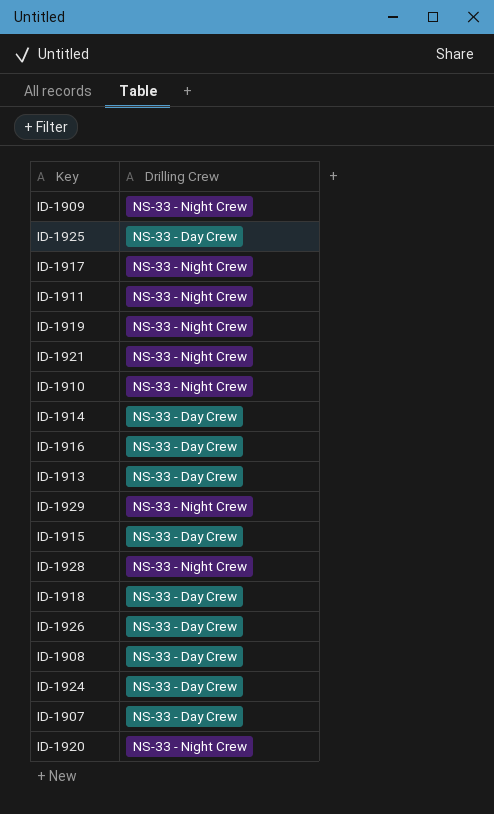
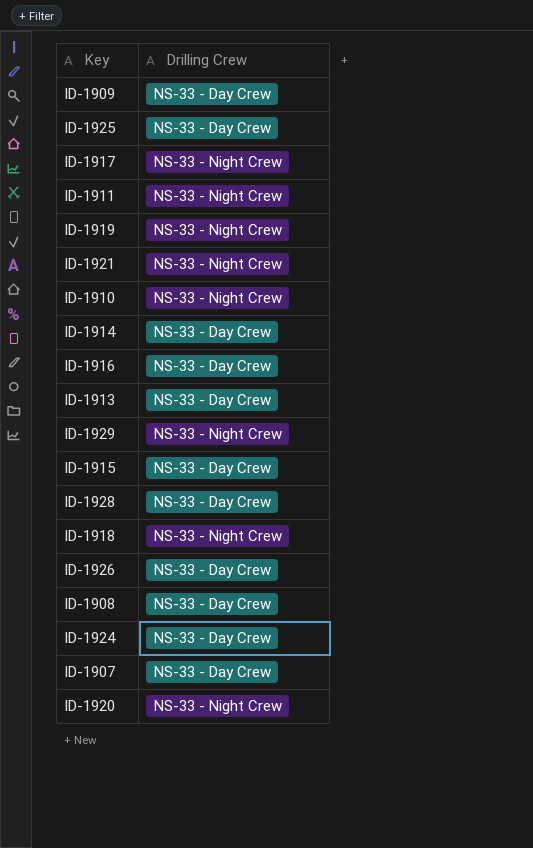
ID-1909 | Drilling Crew: NS-33 - Night Crew -> NS-33 - Day Crew
ID-1928 | Drilling Crew: NS-33 - Night Crew -> NS-33 - Day Crew
ID-1918 | Drilling Crew: NS-33 - Day Crew -> NS-33 - Night Crew

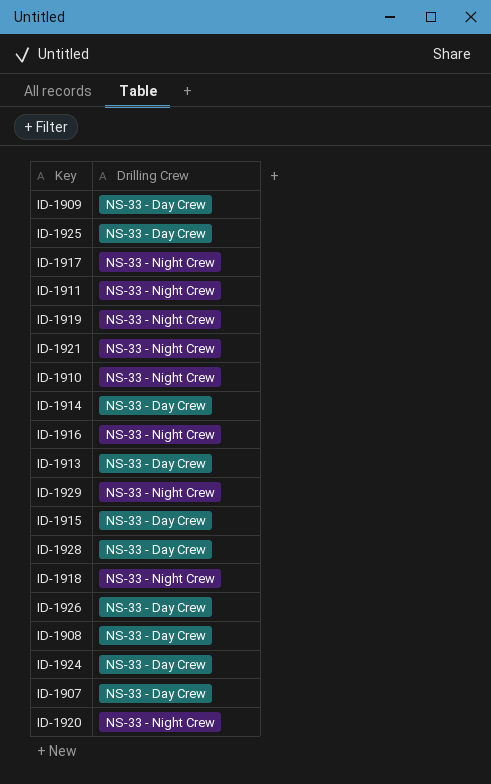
ID-1916 | Drilling Crew: NS-33 - Day Crew -> NS-33 - Night Crew

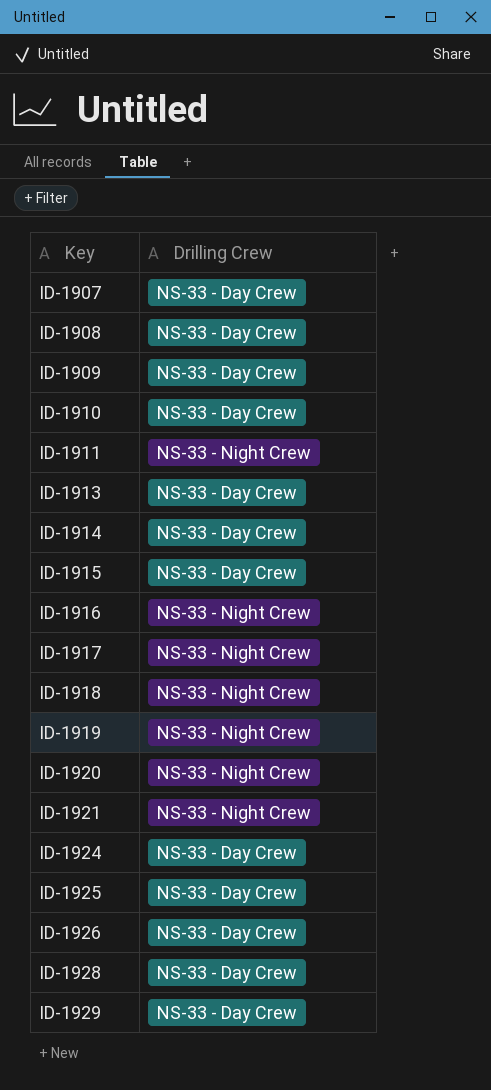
row order: none -> Key ascending
ID-1910 | Drilling Crew: NS-33 - Night Crew -> NS-33 - Day Crew
ID-1929 | Drilling Crew: NS-33 - Night Crew -> NS-33 - Day Crew

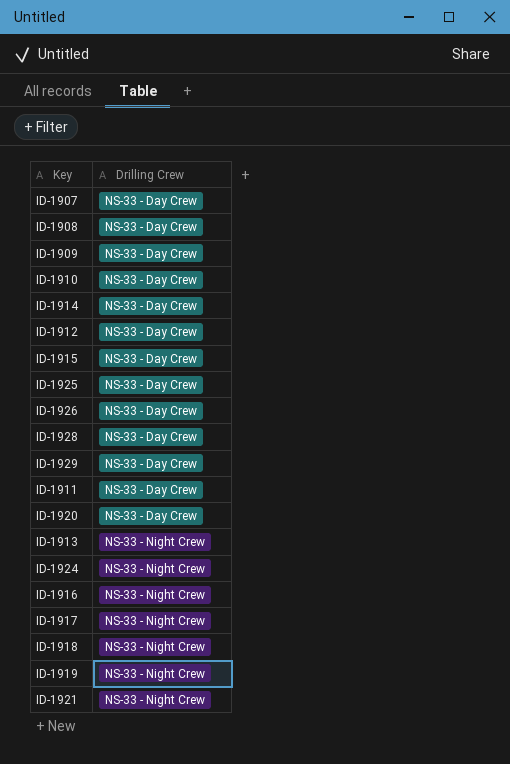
row order: Key ascending -> Drilling Crew ascending
row ID-1912: none -> NS-33 - Day Crew
ID-1911 | Drilling Crew: NS-33 - Night Crew -> NS-33 - Day Crew
ID-1920 | Drilling Crew: NS-33 - Night Crew -> NS-33 - Day Crew
ID-1913 | Drilling Crew: NS-33 - Day Crew -> NS-33 - Night Crew
ID-1924 | Drilling Crew: NS-33 - Day Crew -> NS-33 - Night Crew

